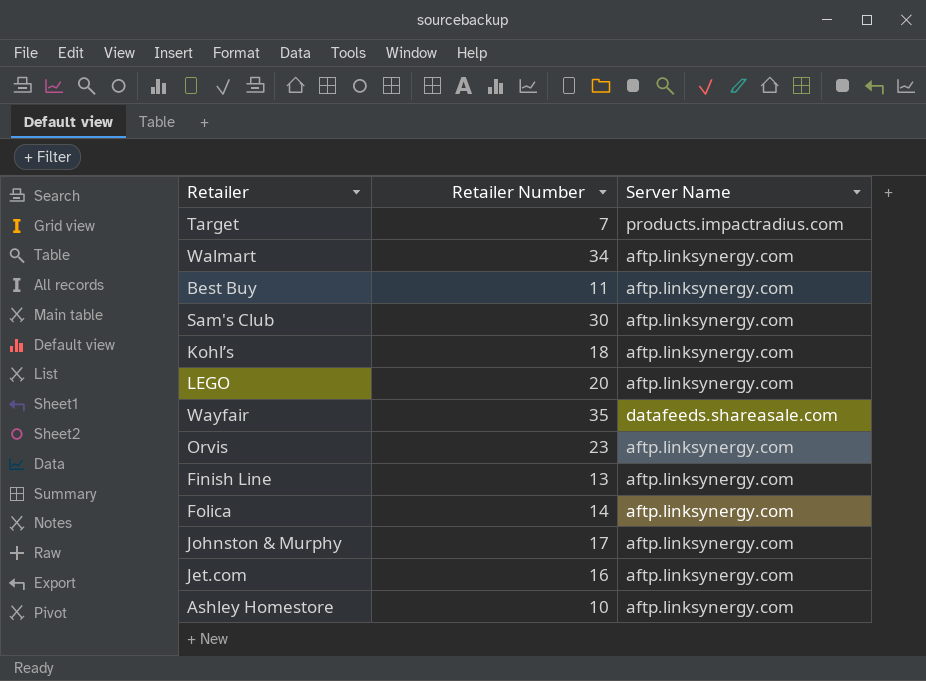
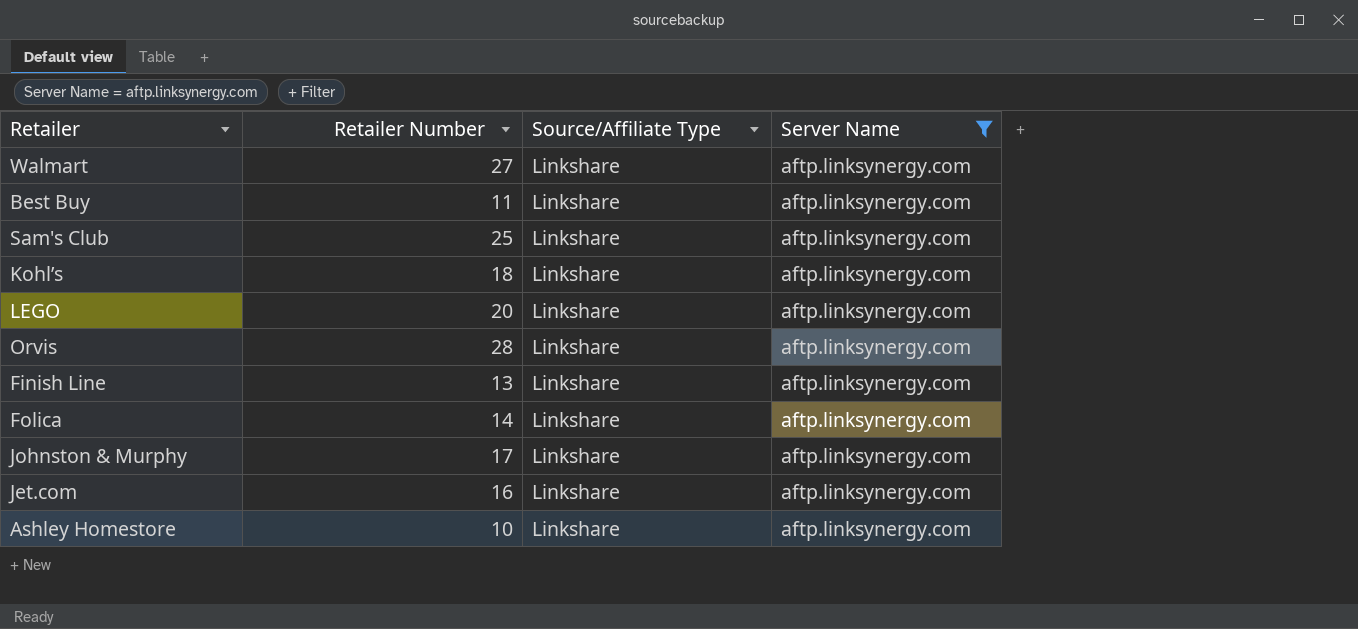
filter: none -> Server Name = aftp.linksynergy.com
column Source/Affiliate Type | position: none -> 3
Walmart | Retailer Number: 34 -> 27
Sam's Club | Retailer Number: 30 -> 25
Orvis | Retailer Number: 23 -> 28

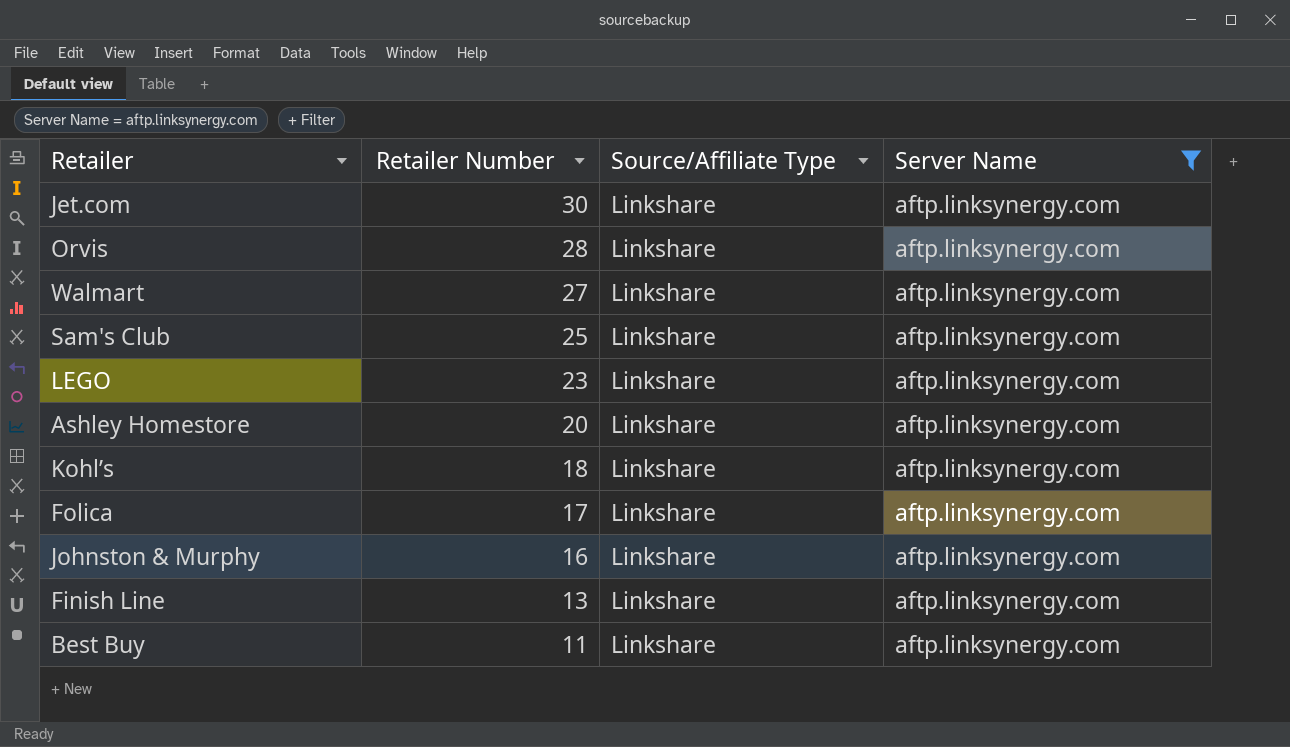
row order: none -> Retailer Number descending
Jet.com | Retailer Number: 16 -> 30
LEGO | Retailer Number: 20 -> 23
Ashley Homestore | Retailer Number: 10 -> 20
Folica | Retailer Number: 14 -> 17
Johnston & Murphy | Retailer Number: 17 -> 16

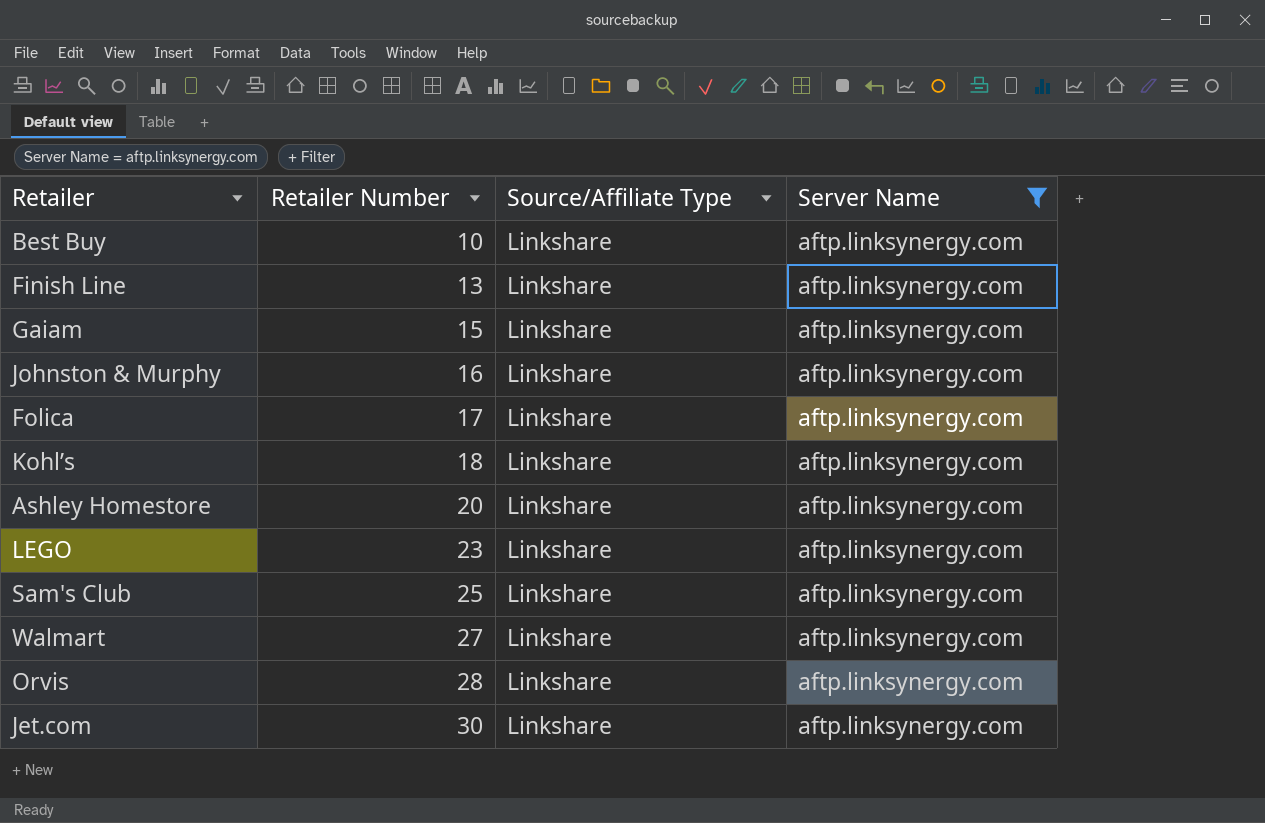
row order: Retailer Number descending -> Retailer Number ascending
Best Buy | Retailer Number: 11 -> 10
row Gaiam: none -> 15 | Linkshare | aftp.linksynergy.com

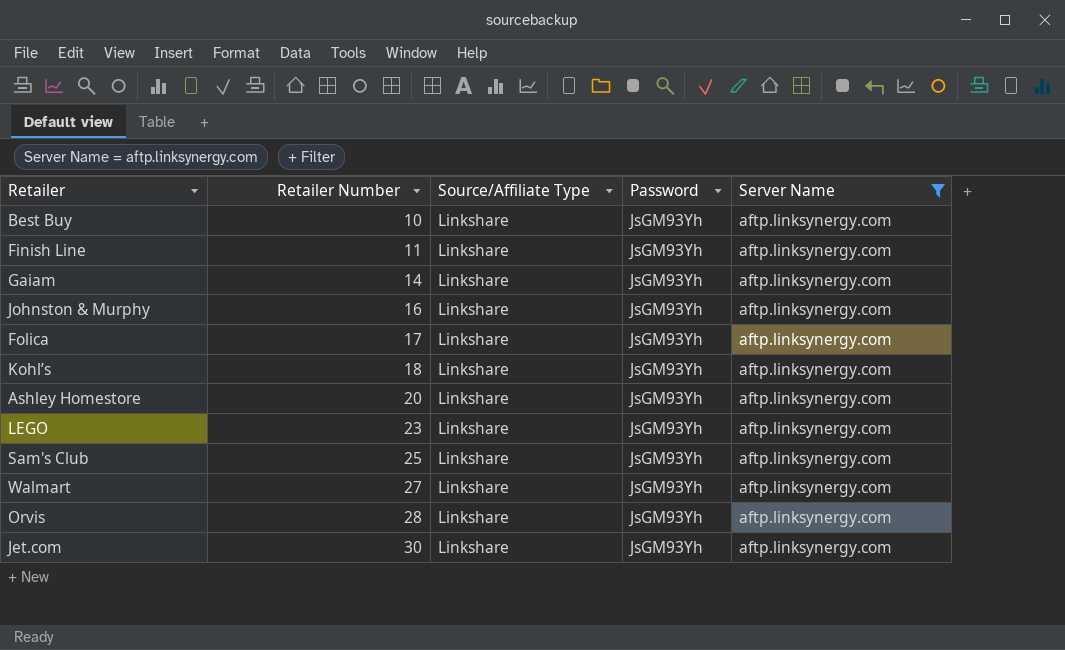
column Password | position: none -> 4
Finish Line | Retailer Number: 13 -> 11
Gaiam | Retailer Number: 15 -> 14

